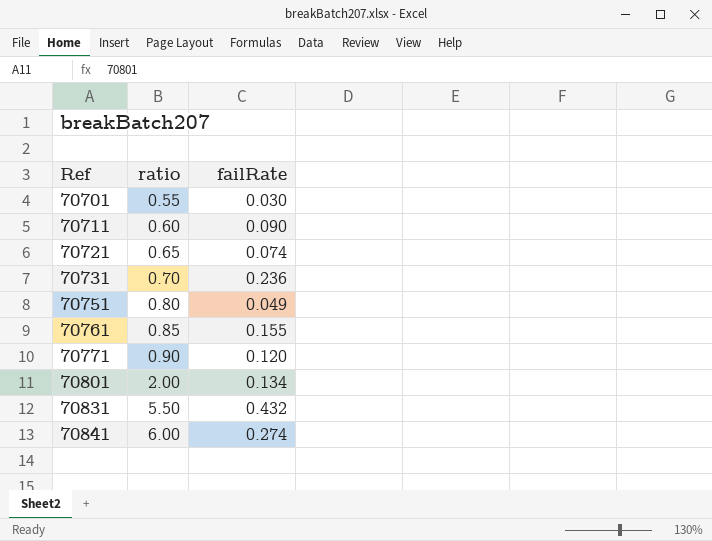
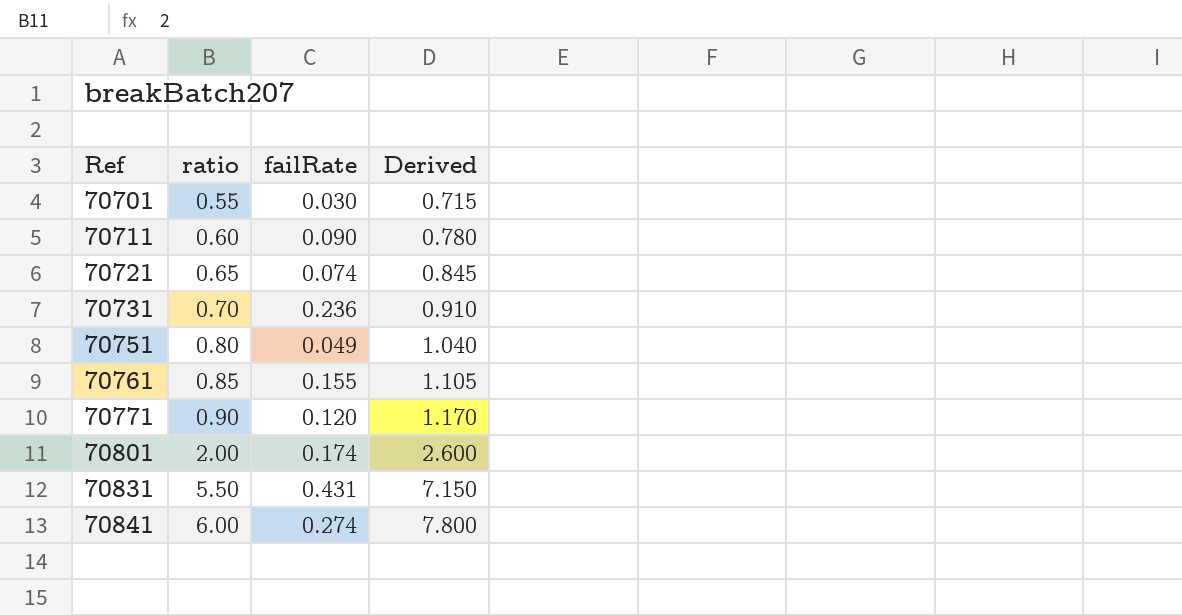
column Derived | formula: none -> [ratio] * 1.3
70801 | failRate: 0.134 -> 0.174
70831 | failRate: 0.432 -> 0.431

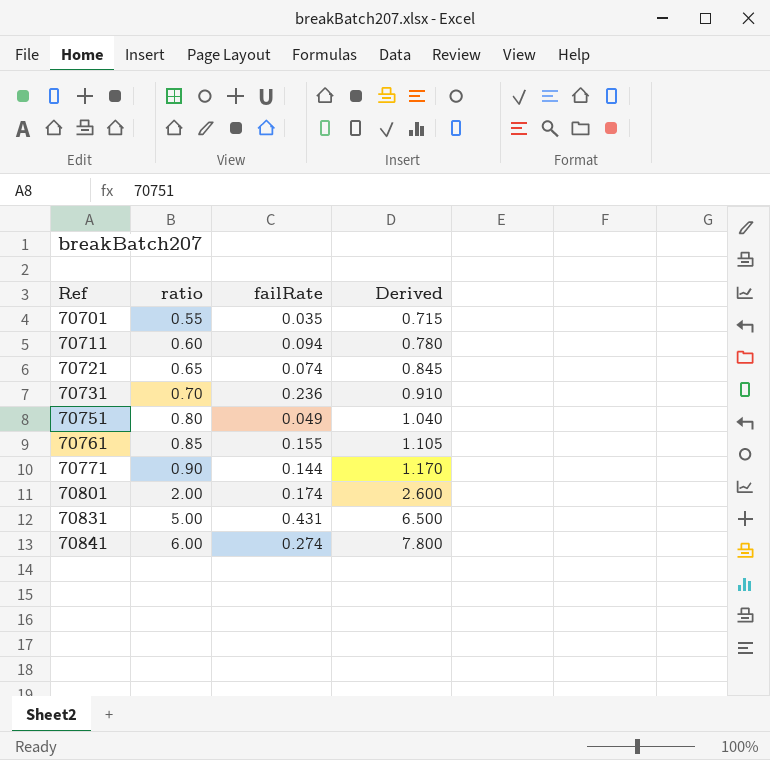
70701 | failRate: 0.030 -> 0.035
70711 | failRate: 0.090 -> 0.094
70771 | failRate: 0.120 -> 0.144
70831 | ratio: 5.50 -> 5.00
70831 | Derived: 7.150 -> 6.500

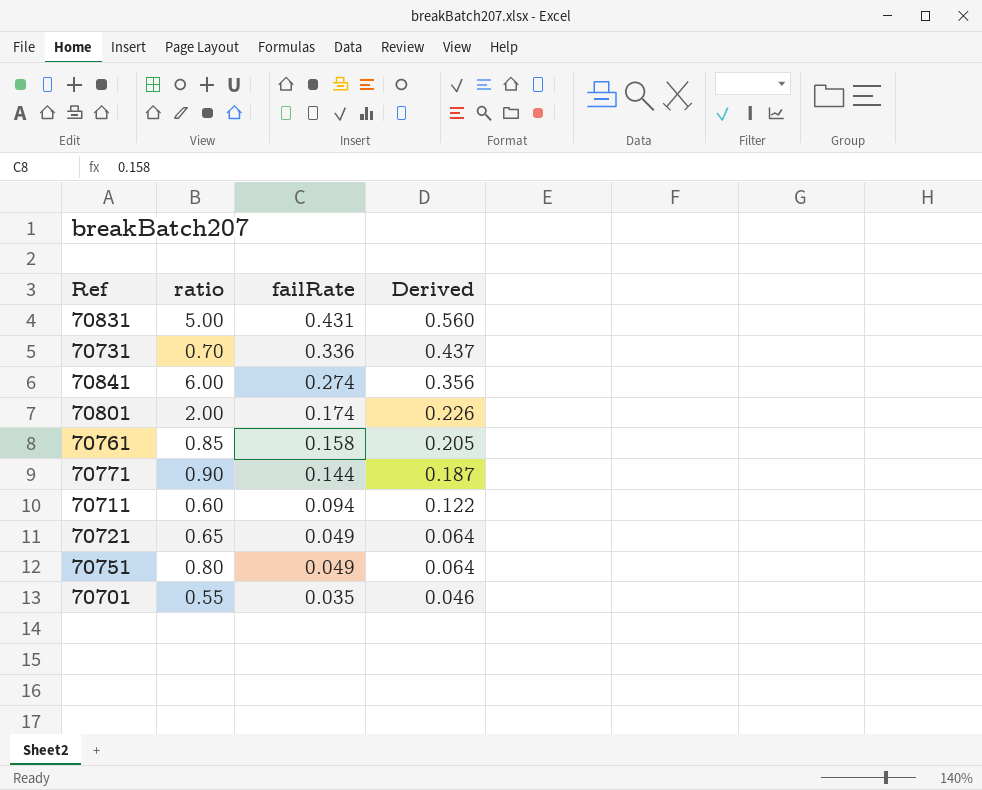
row order: Ref ascending -> failRate descending
column Derived | formula: [ratio] * 1.3 -> [failRate] * 1.3
70731 | failRate: 0.236 -> 0.336
70761 | failRate: 0.155 -> 0.158
70721 | failRate: 0.074 -> 0.049

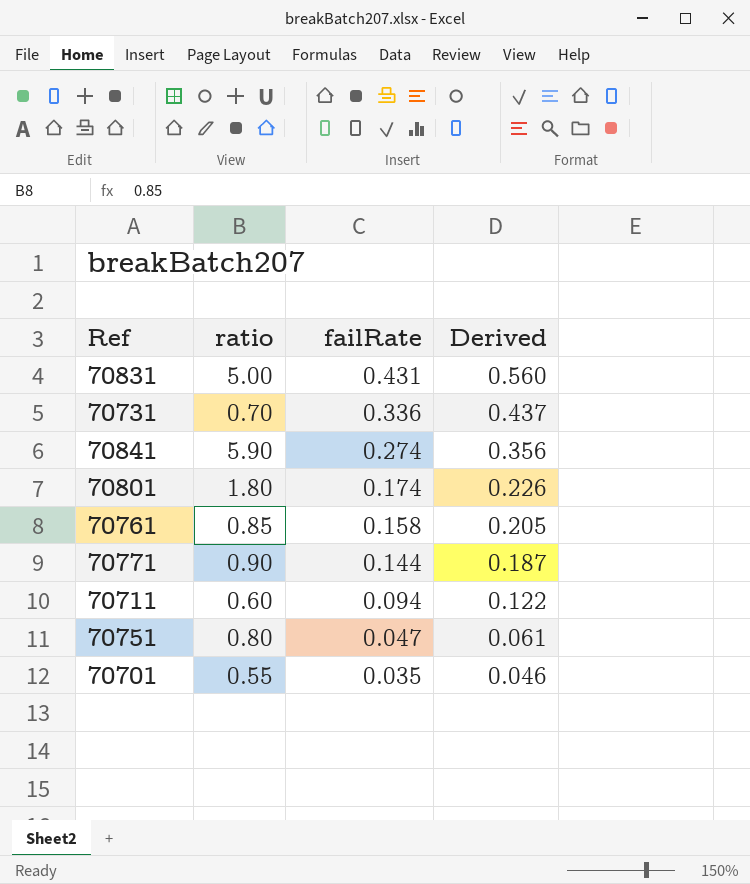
row 70721: 0.65 | 0.049 | 0.064 -> none
70841 | ratio: 6.00 -> 5.90
70801 | ratio: 2.00 -> 1.80
70751 | failRate: 0.049 -> 0.047
70751 | Derived: 0.064 -> 0.061

